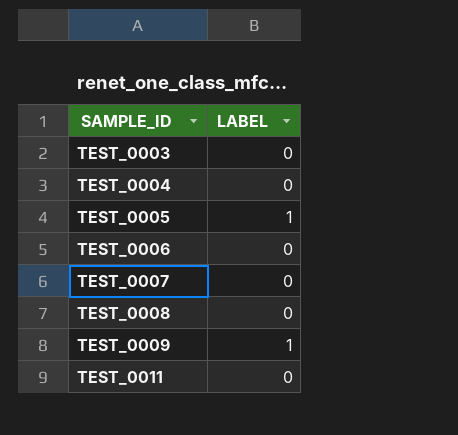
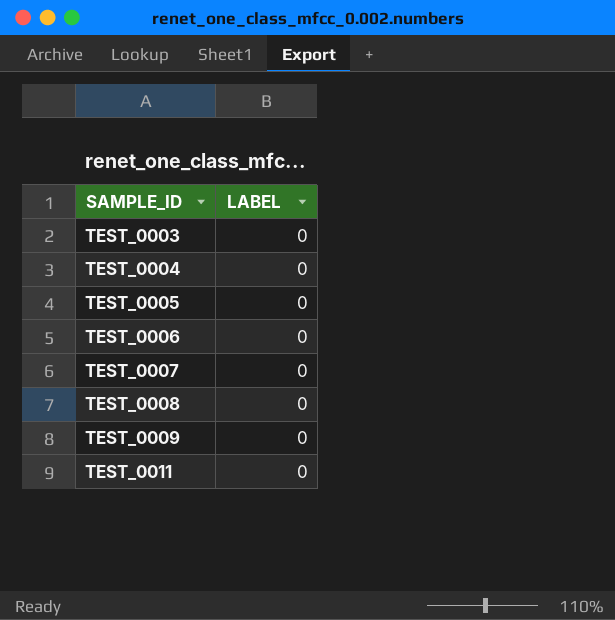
TEST_0005 | LABEL: 1 -> 0
TEST_0009 | LABEL: 1 -> 0

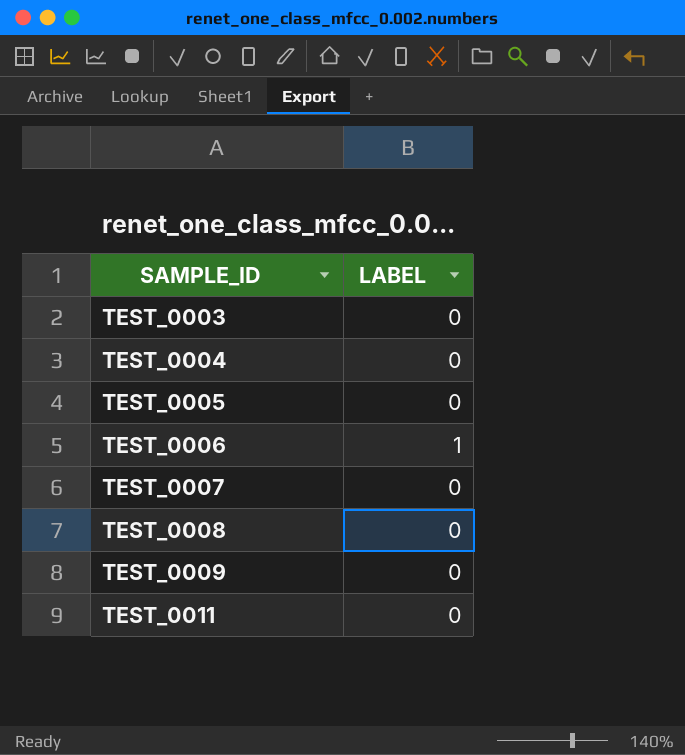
TEST_0006 | LABEL: 0 -> 1

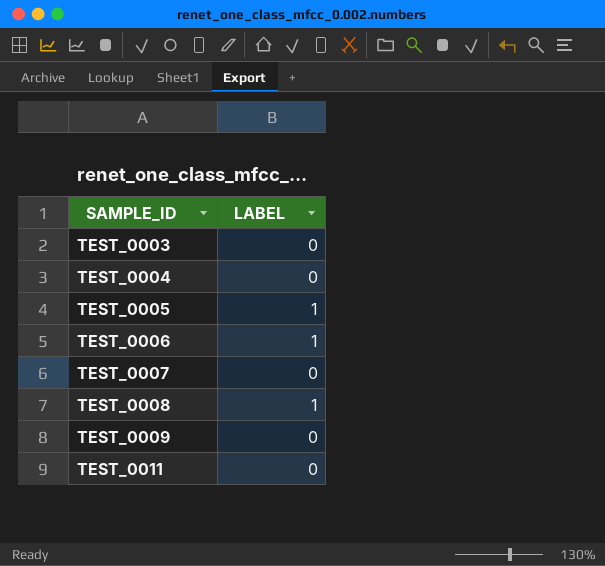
TEST_0005 | LABEL: 0 -> 1
TEST_0008 | LABEL: 0 -> 1

